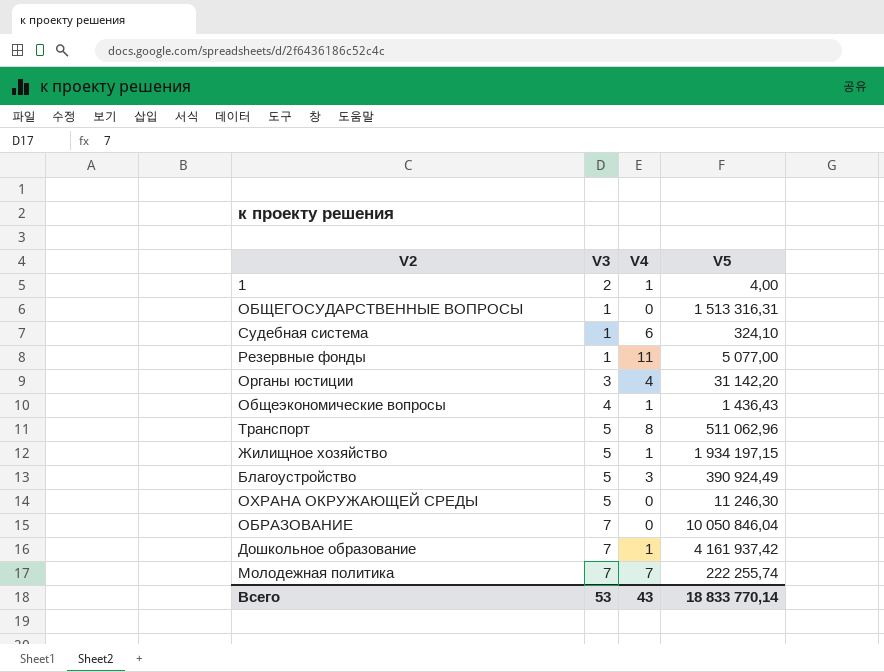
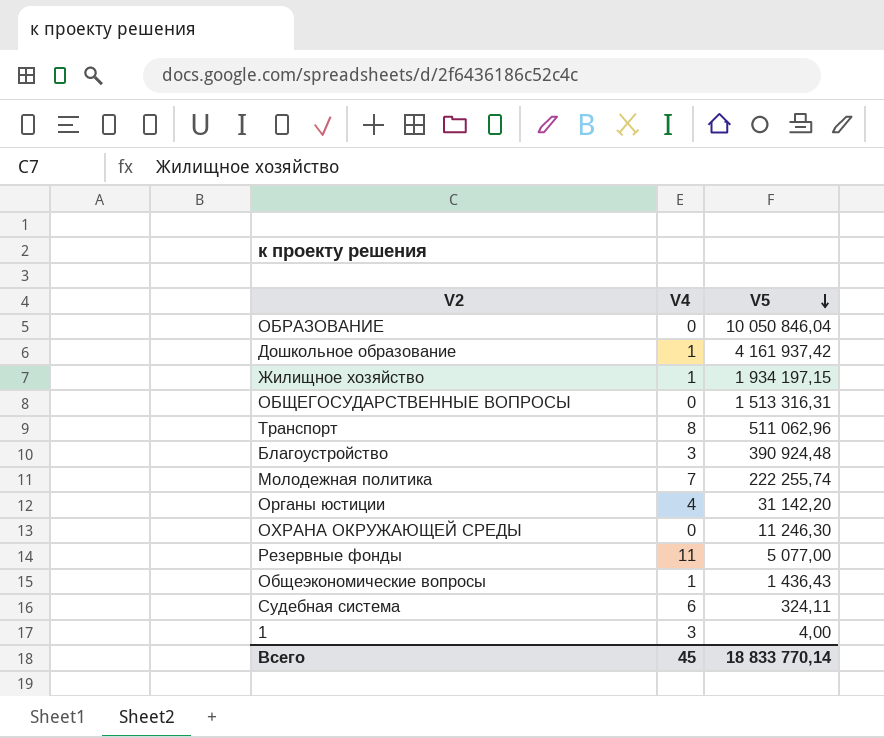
row order: none -> V5 descending
column V3 | position: 2 -> none
Благоустройство | V5: 390 924,49 -> 390 924,48
Судебная система | V5: 324,10 -> 324,11
1 | V4: 1 -> 3
Всего | V4: 43 -> 45

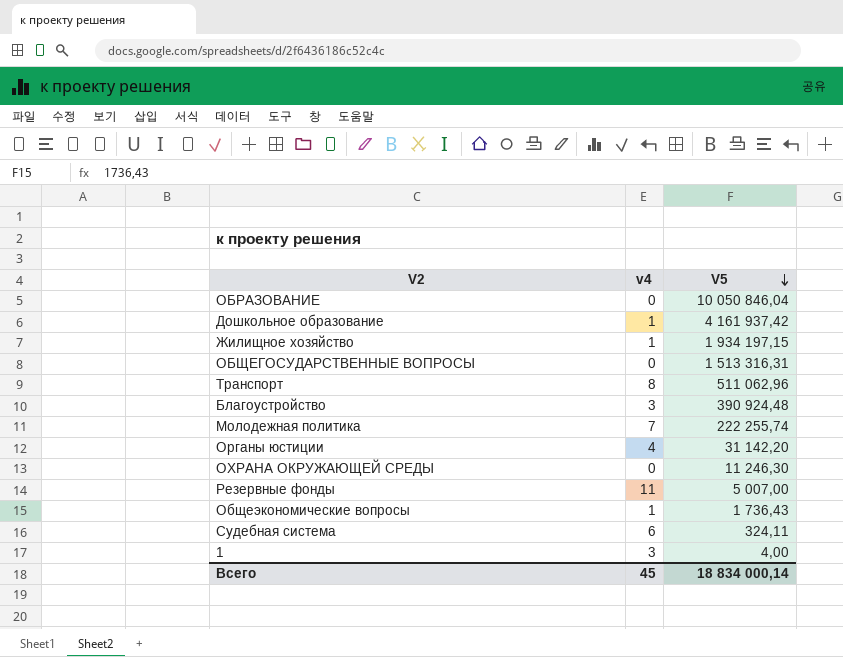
column name: V4 -> v4
Резервные фонды | V5: 5 077,00 -> 5 007,00
Общеэкономические вопросы | V5: 1 436,43 -> 1 736,43
Всего | V5: 18 833 770,14 -> 18 834 000,14

